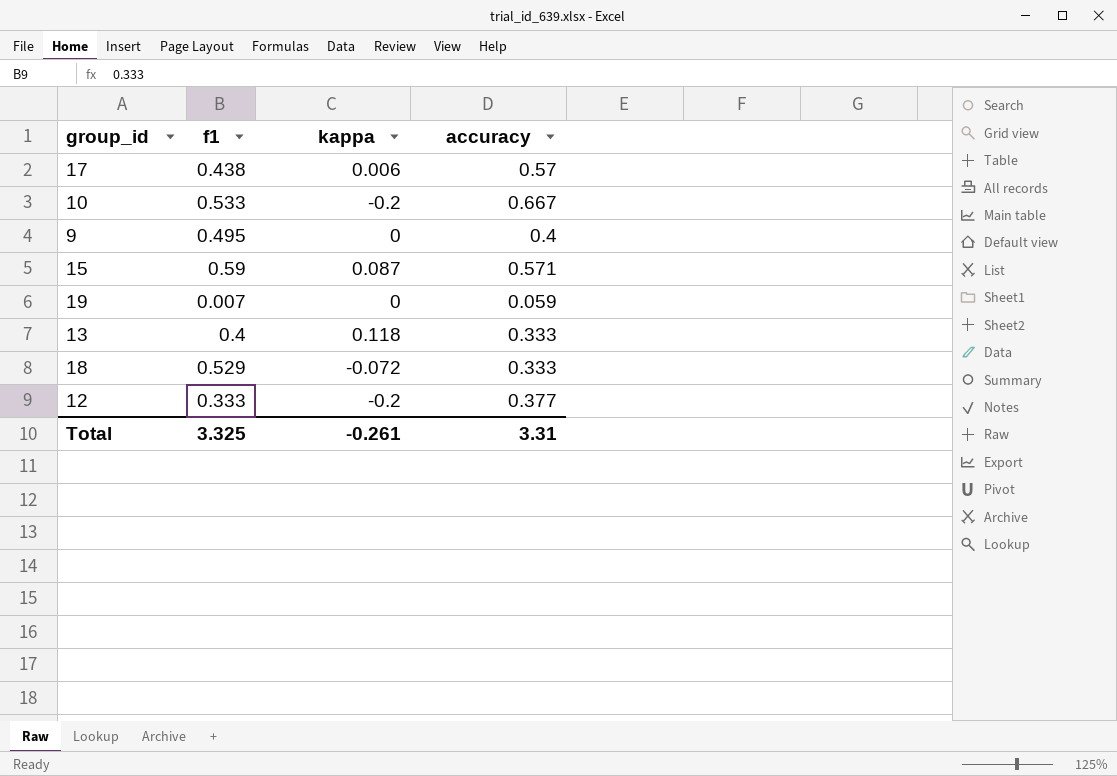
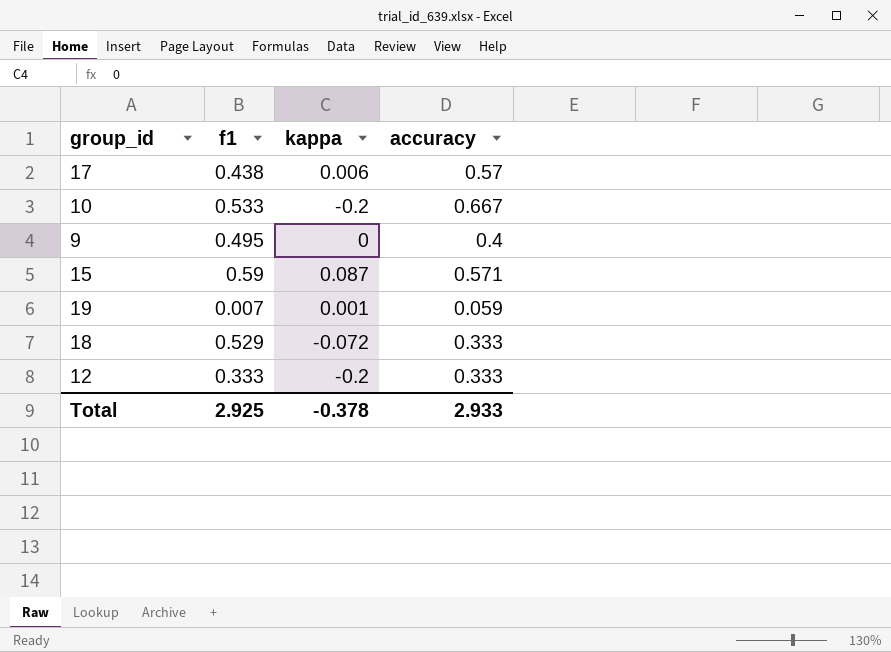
row 13: 0.4 | 0.118 | 0.333 -> none
19 | kappa: 0 -> 0.001
12 | accuracy: 0.377 -> 0.333
Total | f1: 3.325 -> 2.925
Total | kappa: -0.261 -> -0.378
Total | accuracy: 3.31 -> 2.933

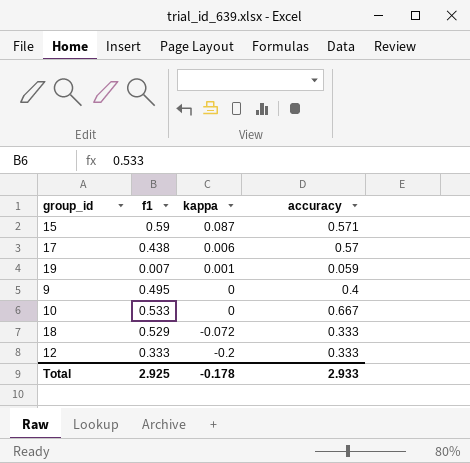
row order: none -> kappa descending
10 | kappa: -0.2 -> 0
Total | kappa: -0.378 -> -0.178

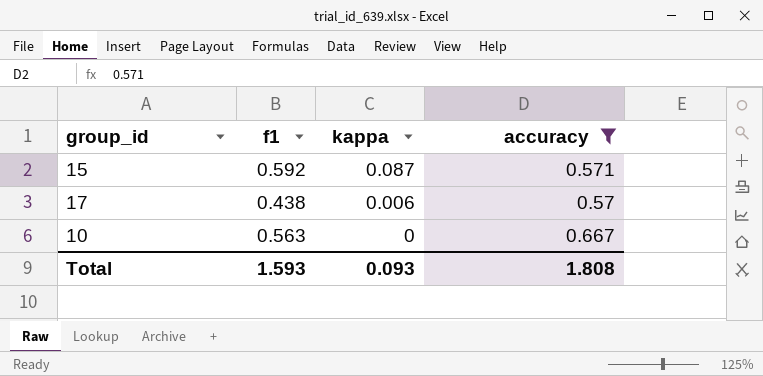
filter: none -> accuracy >= 0.57
15 | f1: 0.59 -> 0.592
10 | f1: 0.533 -> 0.563
Total | f1: 2.925 -> 1.593
Total | kappa: -0.178 -> 0.093
Total | accuracy: 2.933 -> 1.808

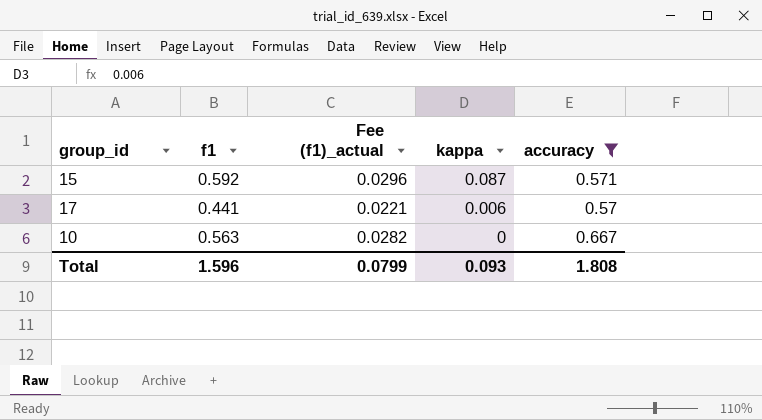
column Fee (f1)_actual | formula: none -> [f1] * 0.05
17 | f1: 0.438 -> 0.441
Total | f1: 1.593 -> 1.596

